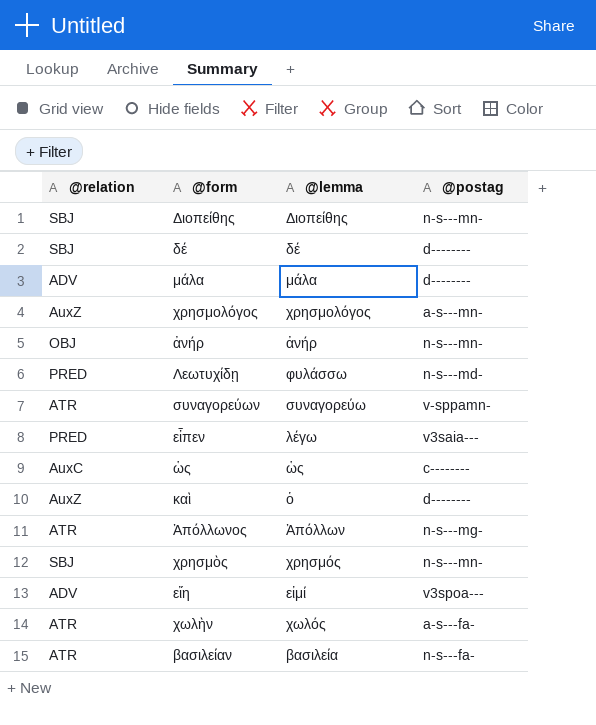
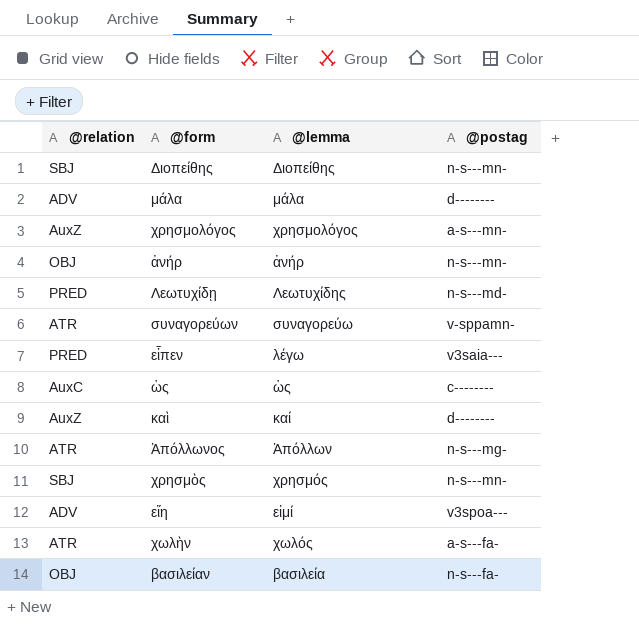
row δέ: SBJ | δέ | d-------- -> none
Λεωτυχίδῃ | @lemma: φυλάσσω -> Λεωτυχίδης
καὶ | @lemma: ὁ -> καί
βασιλείαν | @relation: ATR -> OBJ

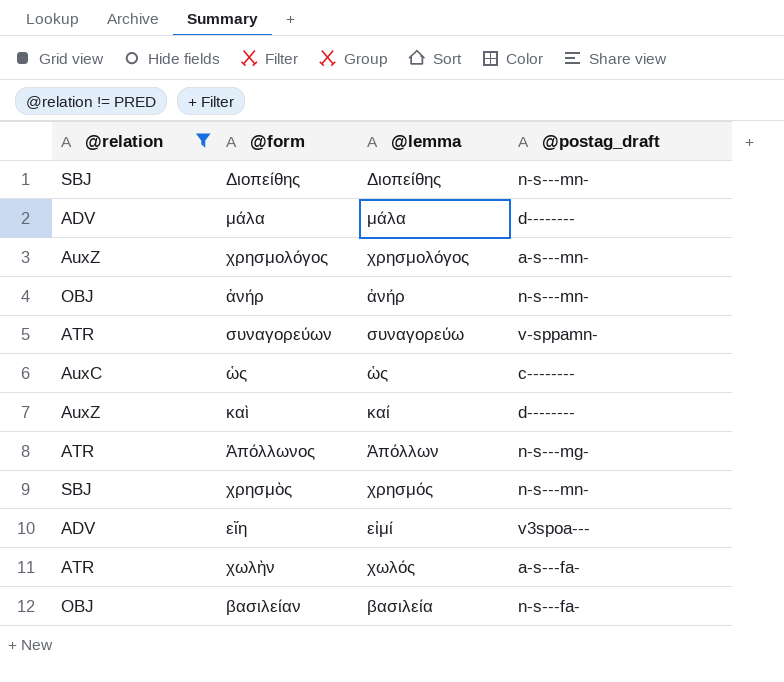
filter: none -> @relation != PRED
column name: @postag -> @postag_draft

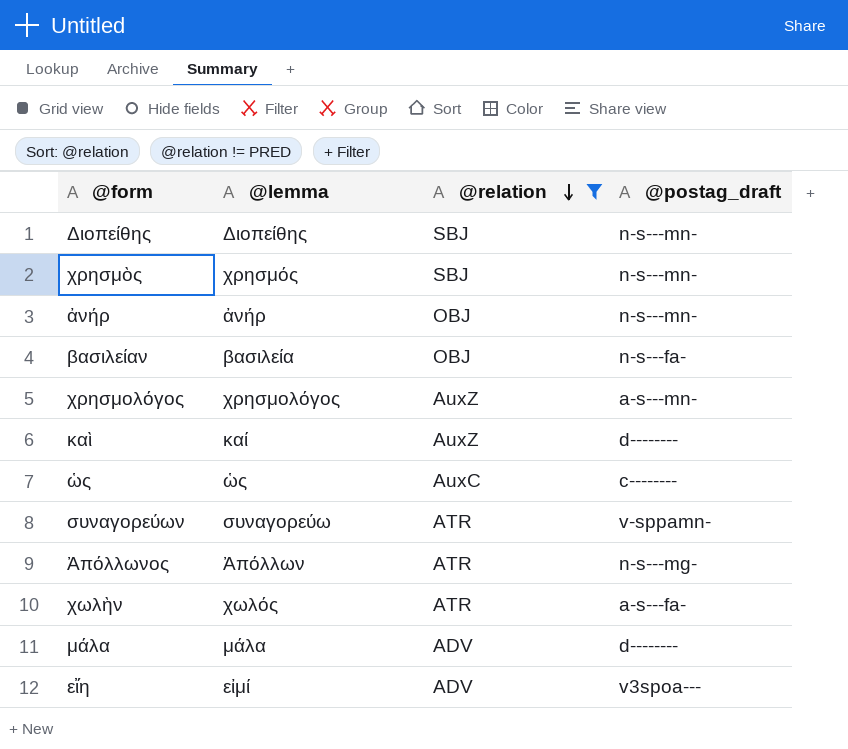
row order: none -> @relation descending
column @relation | position: 1 -> 3

